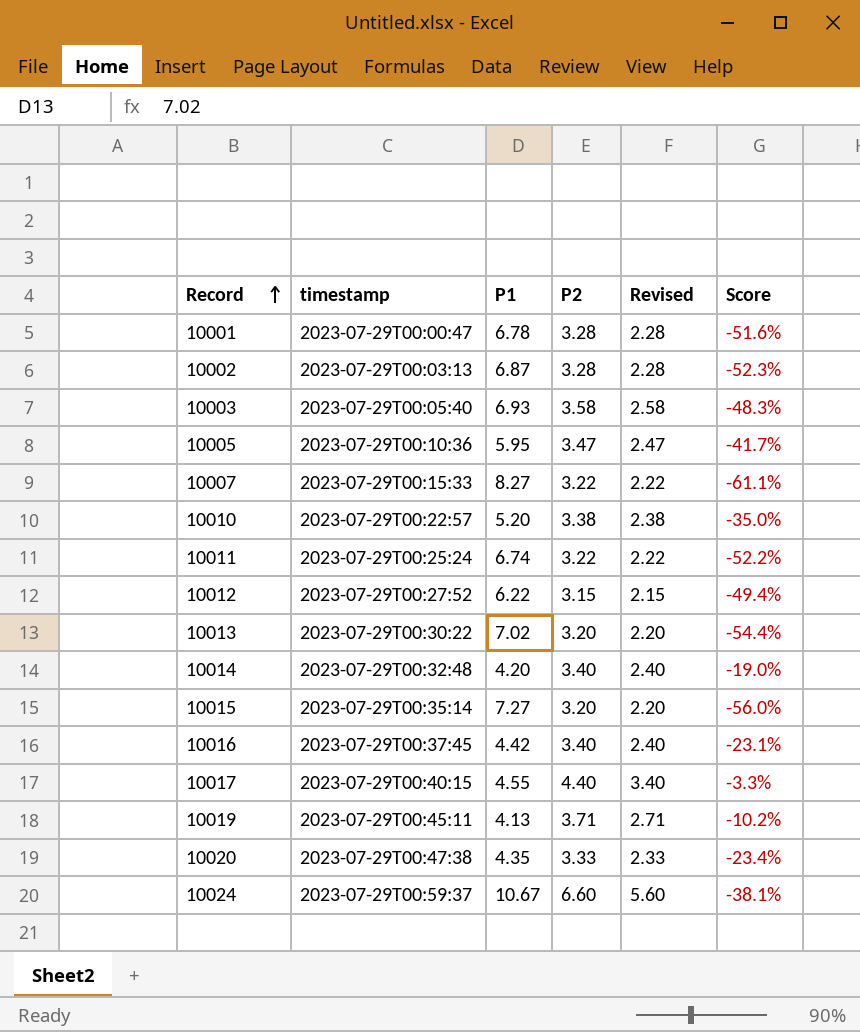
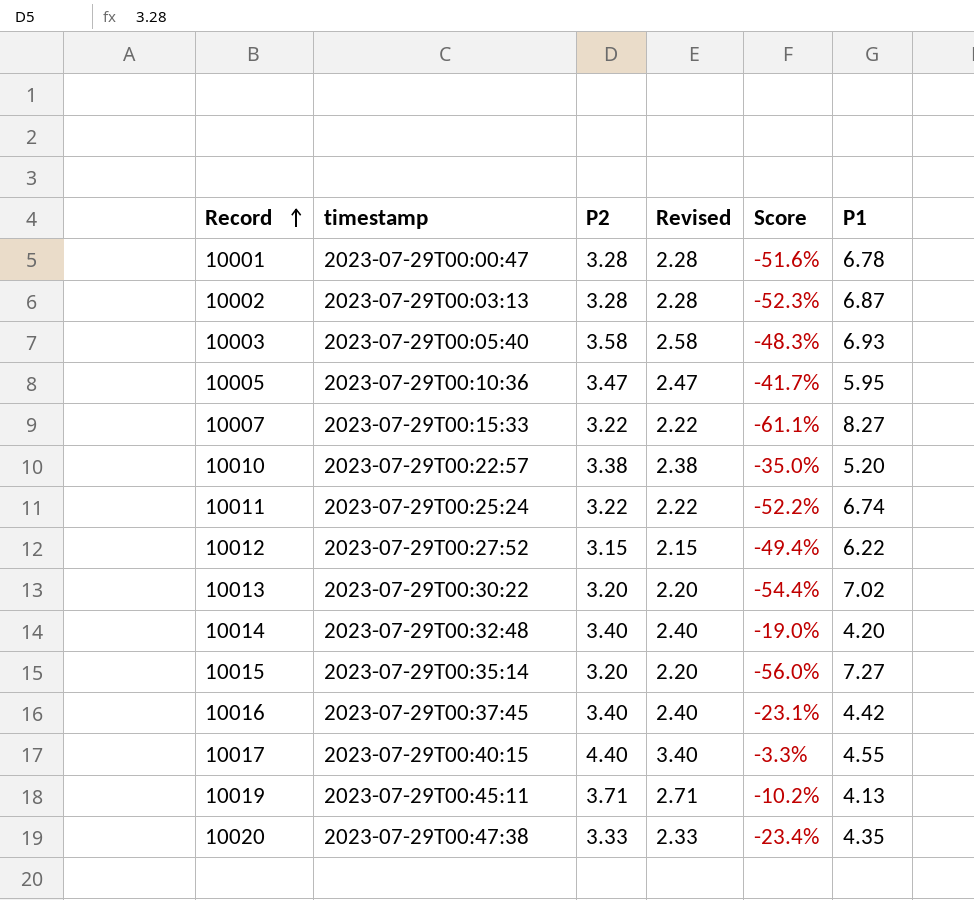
column P1 | position: 3 -> 6
row 10024: 2023-07-29T00:59:37 | 10.67 | 6.60 | 5.60 | -38.1% -> none

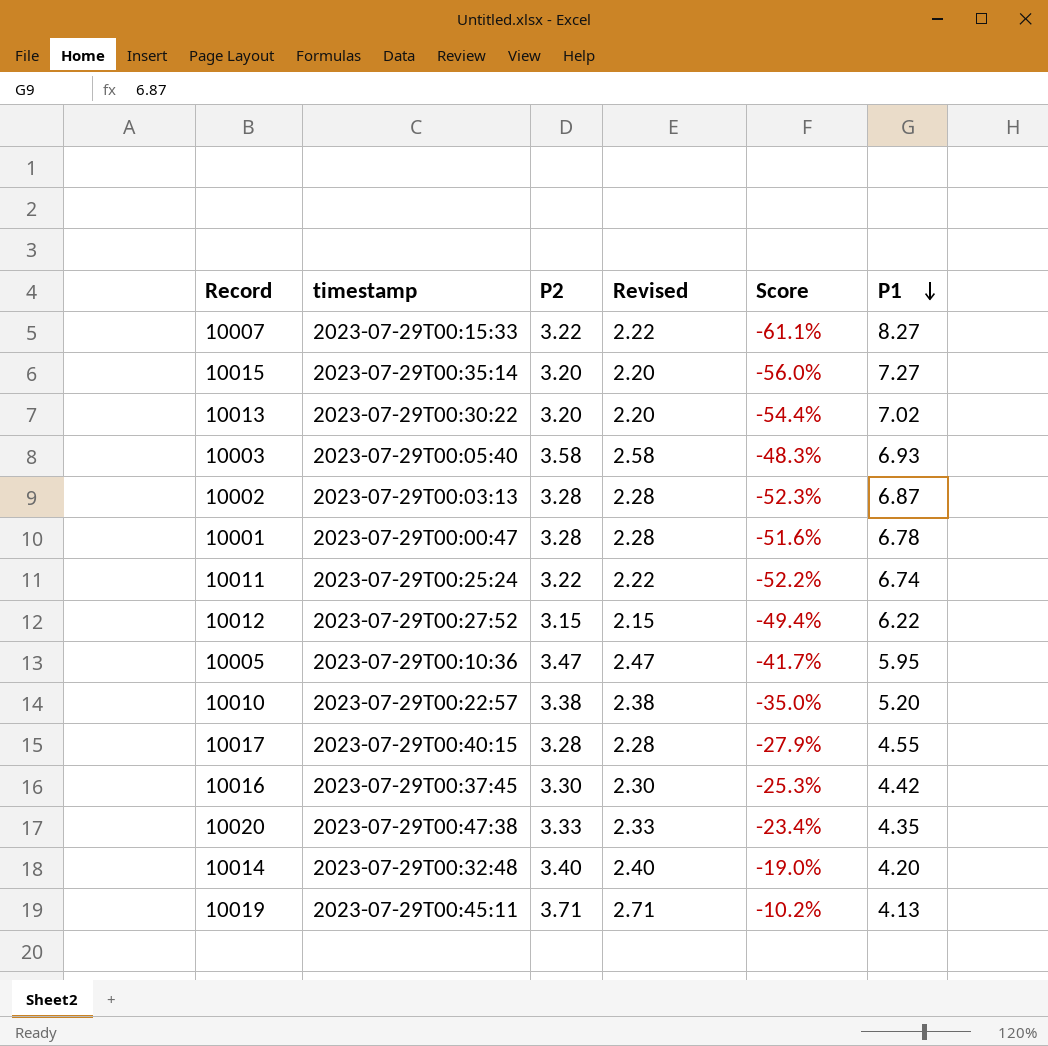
row order: Record ascending -> P1 descending
10017 | P2: 4.40 -> 3.28
10017 | Revised: 3.40 -> 2.28
10017 | Score: -3.3% -> -27.9%
10016 | P2: 3.40 -> 3.30
10016 | Revised: 2.40 -> 2.30
10016 | Score: -23.1% -> -25.3%

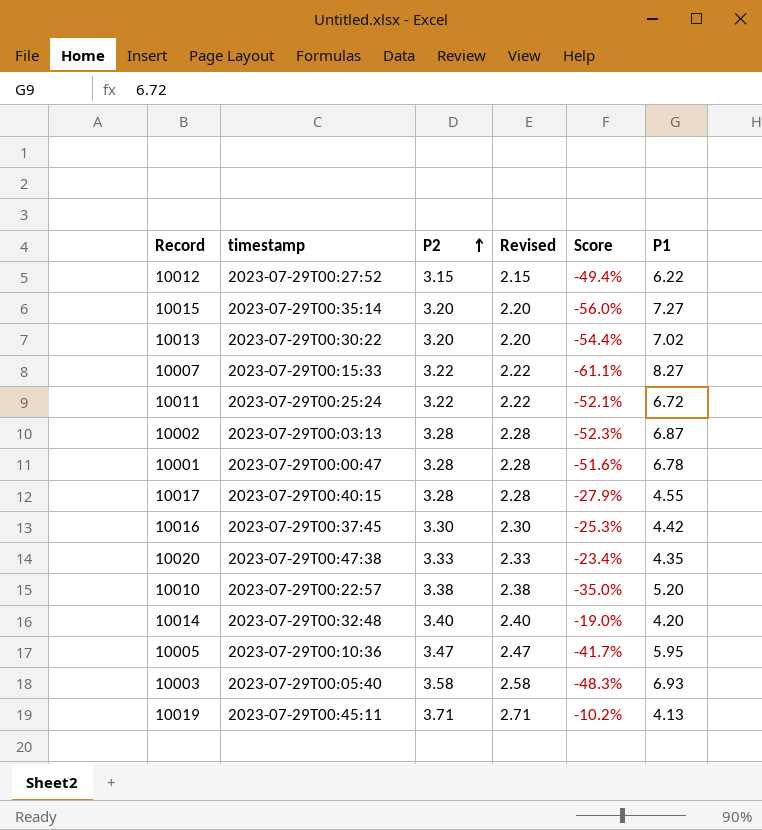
row order: P1 descending -> P2 ascending
10011 | Score: -52.2% -> -52.1%
10011 | P1: 6.74 -> 6.72

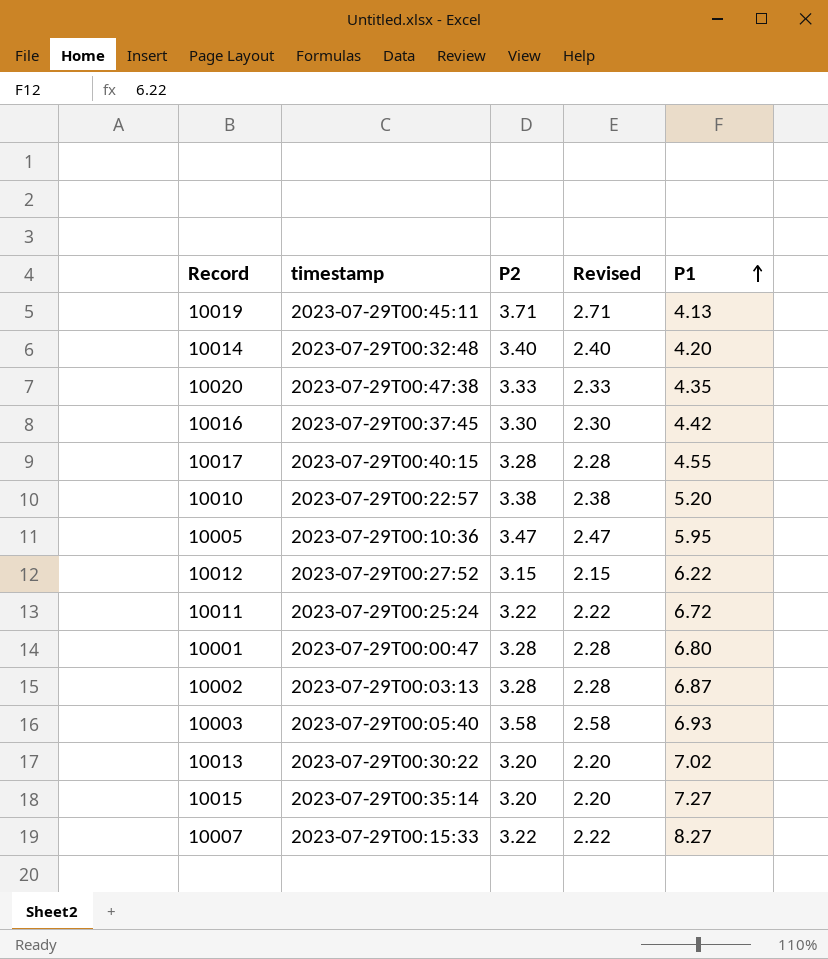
row order: P2 ascending -> P1 ascending
column Score | formula: ([P2] - [P1]) / [P1] -> none
10001 | P1: 6.78 -> 6.80

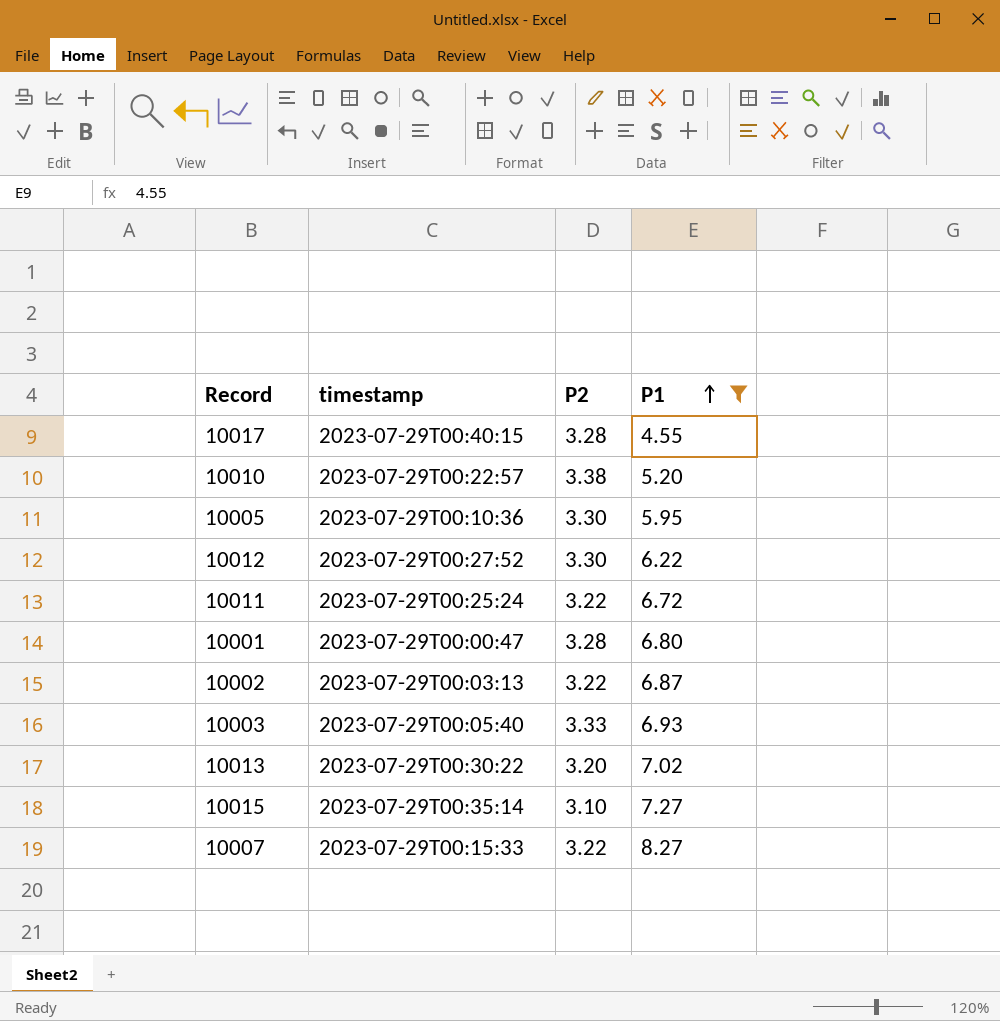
filter: none -> P1 >= 4.55
column Revised | formula: [P2] - 1 -> none
10005 | P2: 3.47 -> 3.30
10012 | P2: 3.15 -> 3.30
10002 | P2: 3.28 -> 3.22
10003 | P2: 3.58 -> 3.33
10015 | P2: 3.20 -> 3.10

